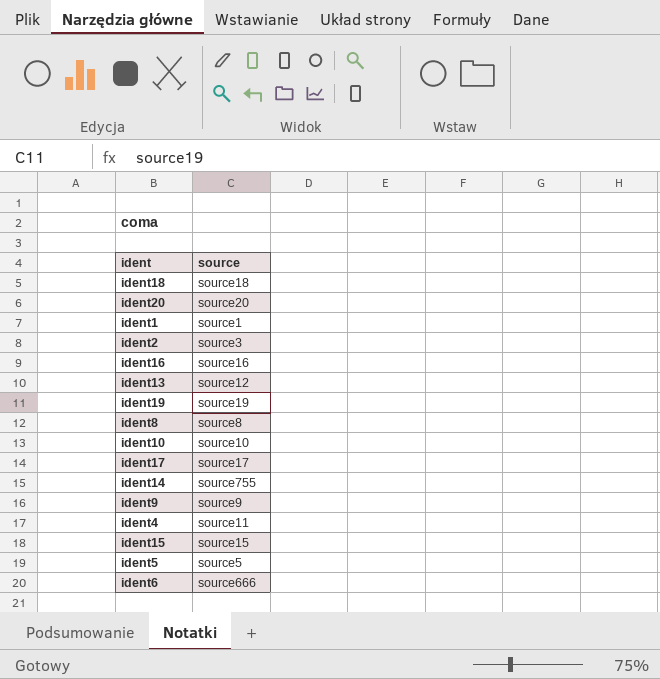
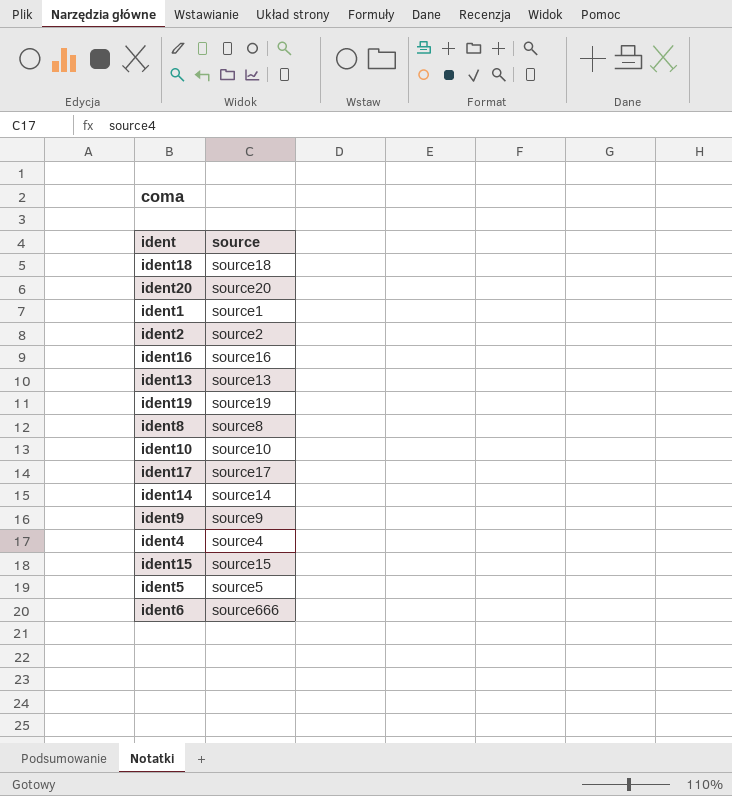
ident2 | source: source3 -> source2
ident13 | source: source12 -> source13
ident14 | source: source755 -> source14
ident4 | source: source11 -> source4

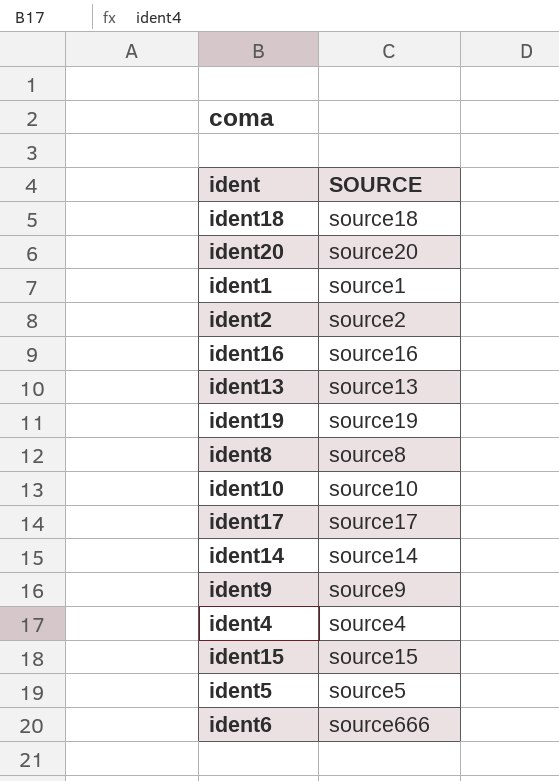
column name: source -> SOURCE

